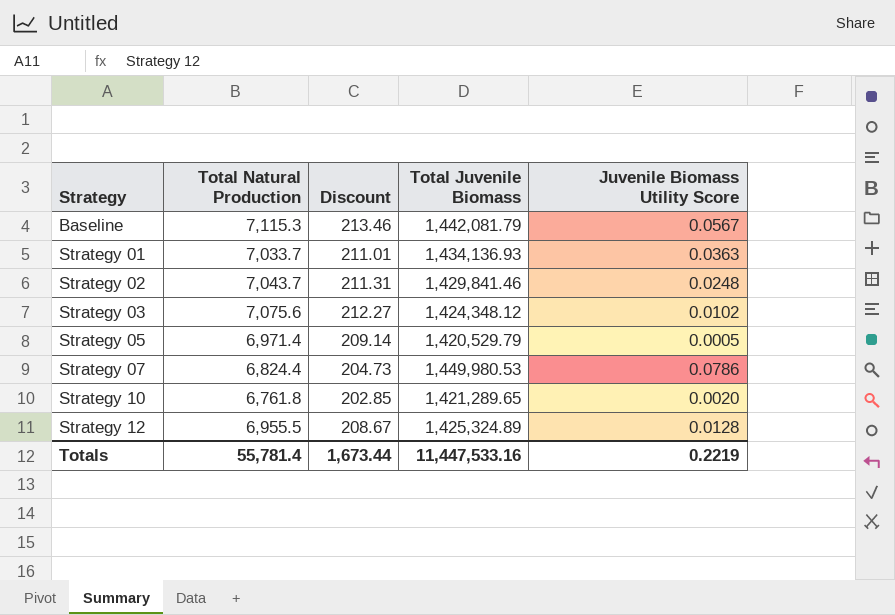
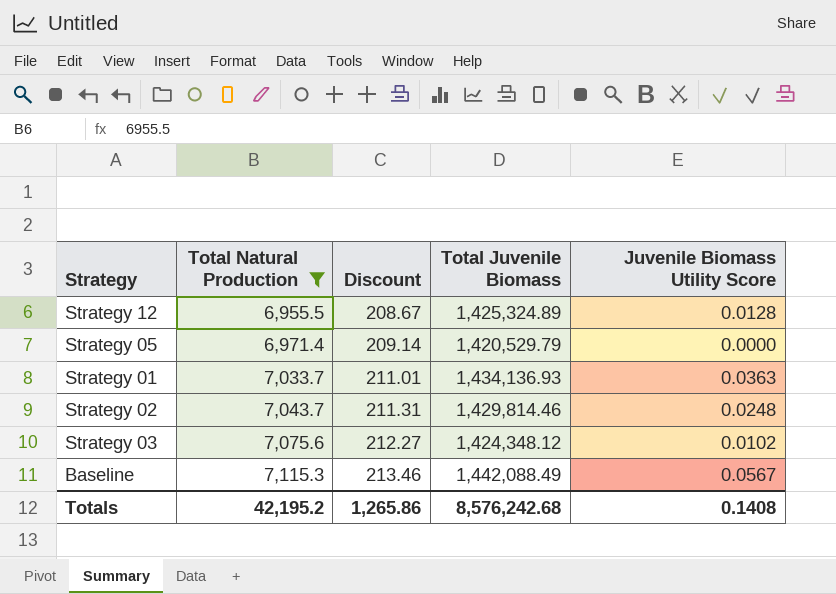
filter: none -> Total Natural Production >= 6,955.5
row order: Strategy ascending -> Total Natural Production ascending
Strategy 05 | Juvenile Biomass Utility Score: 0.0005 -> 0.0000
Strategy 02 | Total Juvenile Biomass: 1,429,841.46 -> 1,429,814.46
Baseline | Total Juvenile Biomass: 1,442,081.79 -> 1,442,088.49
Totals | Total Natural Production: 55,781.4 -> 42,195.2
Totals | Discount: 1,673.44 -> 1,265.86
Totals | Total Juvenile Biomass: 11,447,533.16 -> 8,576,242.68
Totals | Juvenile Biomass Utility Score: 0.2219 -> 0.1408

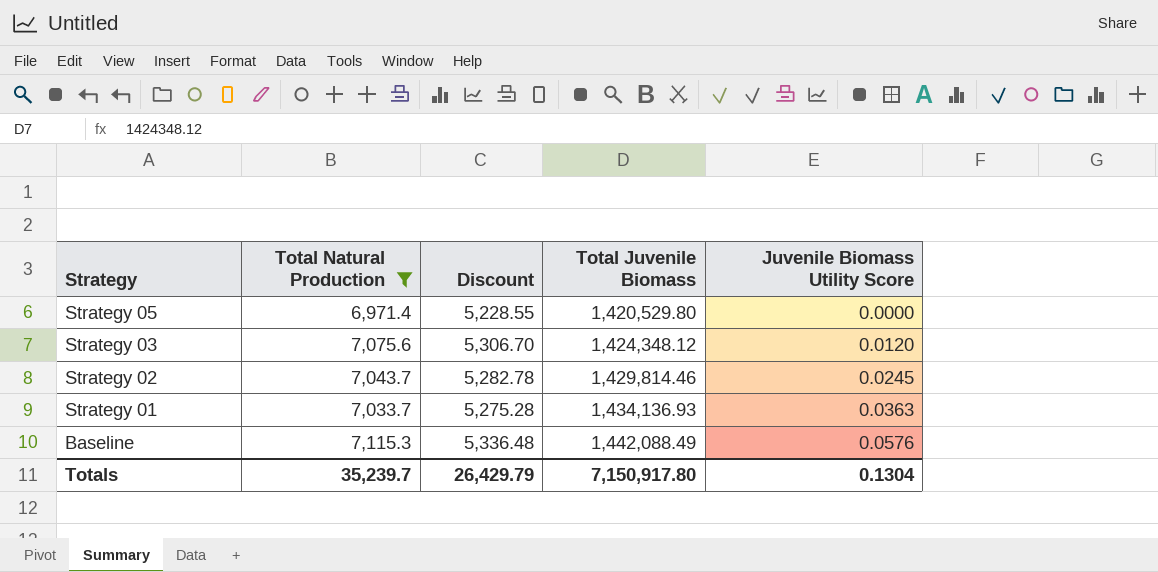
row order: Total Natural Production ascending -> Strategy descending
column Discount | formula: [Total Natural Production] * 0.03 -> [Total Natural Production] * 0.75
row Strategy 12: 6,955.5 | 208.67 | 1,425,324.89 | 0.0128 -> none
Strategy 05 | Total Juvenile Biomass: 1,420,529.79 -> 1,420,529.80
Strategy 03 | Juvenile Biomass Utility Score: 0.0102 -> 0.0120
Strategy 02 | Juvenile Biomass Utility Score: 0.0248 -> 0.0245
Baseline | Juvenile Biomass Utility Score: 0.0567 -> 0.0576
Totals | Total Natural Production: 42,195.2 -> 35,239.7
Totals | Discount: 1,265.86 -> 26,429.79
Totals | Total Juvenile Biomass: 8,576,242.68 -> 7,150,917.80
Totals | Juvenile Biomass Utility Score: 0.1408 -> 0.1304

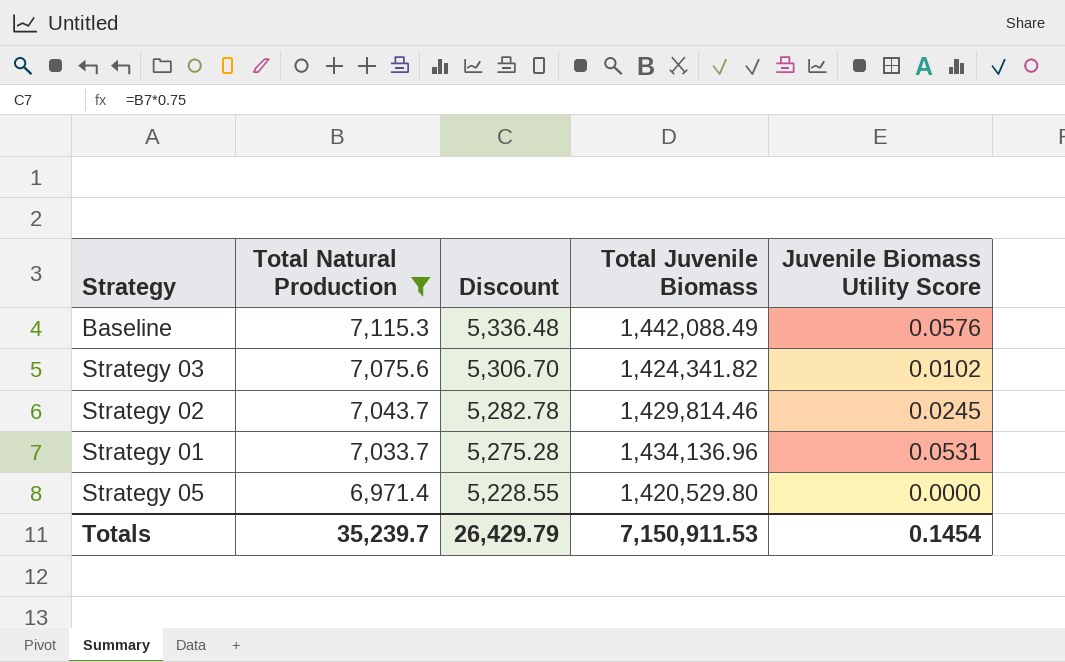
row order: Strategy descending -> Total Natural Production descending
Strategy 03 | Total Juvenile Biomass: 1,424,348.12 -> 1,424,341.82
Strategy 03 | Juvenile Biomass Utility Score: 0.0120 -> 0.0102
Strategy 01 | Total Juvenile Biomass: 1,434,136.93 -> 1,434,136.96
Strategy 01 | Juvenile Biomass Utility Score: 0.0363 -> 0.0531
Totals | Total Juvenile Biomass: 7,150,917.80 -> 7,150,911.53
Totals | Juvenile Biomass Utility Score: 0.1304 -> 0.1454

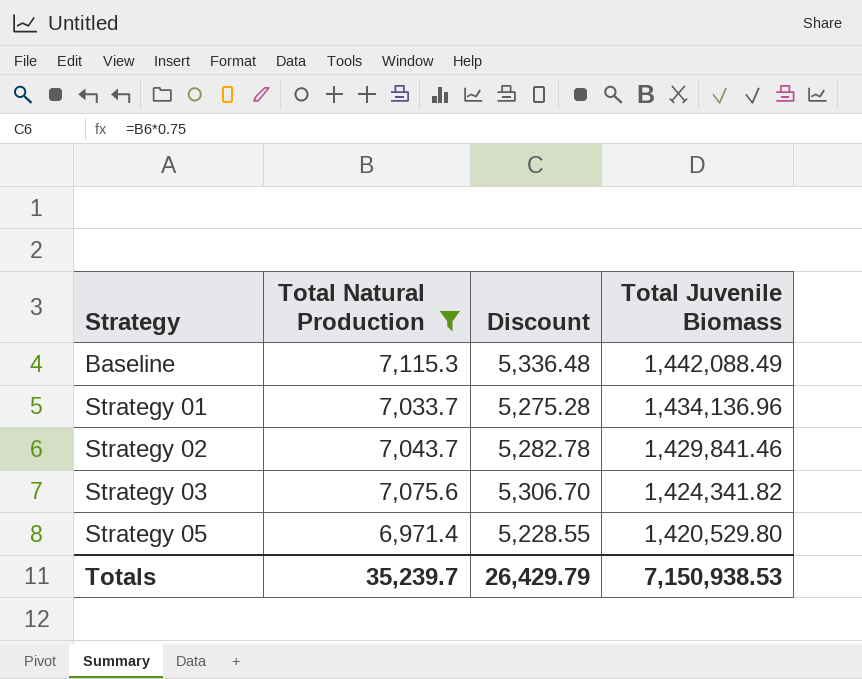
row order: Total Natural Production descending -> Strategy ascending
column Juvenile Biomass Utility Score | position: 5 -> none
Strategy 02 | Total Juvenile Biomass: 1,429,814.46 -> 1,429,841.46
Totals | Total Juvenile Biomass: 7,150,911.53 -> 7,150,938.53

